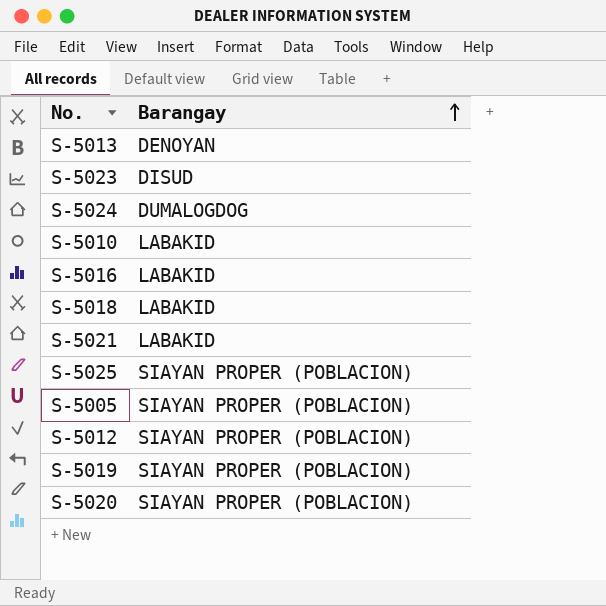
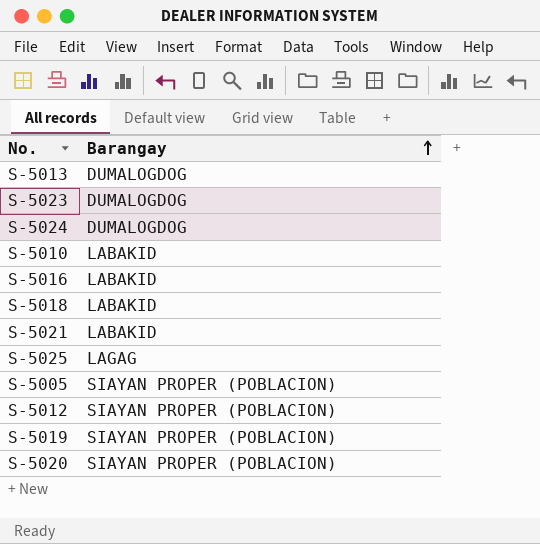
S-5013 | Barangay: DENOYAN -> DUMALOGDOG
S-5023 | Barangay: DISUD -> DUMALOGDOG
S-5025 | Barangay: SIAYAN PROPER (POBLACION) -> LAGAG

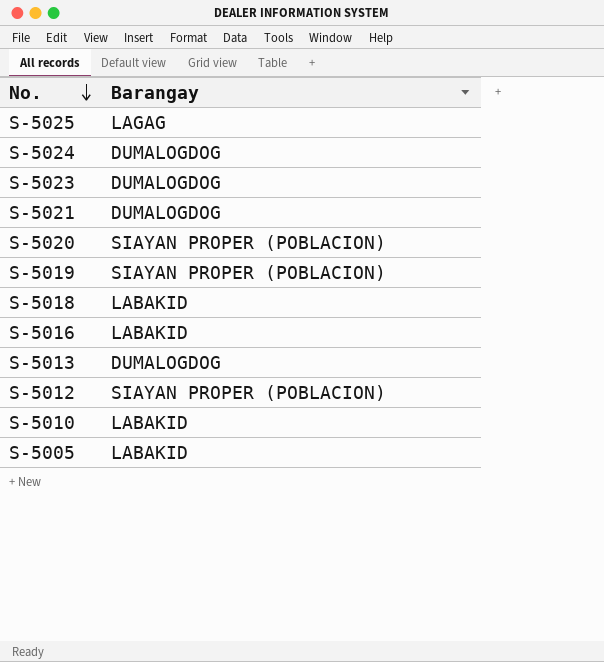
row order: Barangay ascending -> No. descending
S-5021 | Barangay: LABAKID -> DUMALOGDOG
S-5005 | Barangay: SIAYAN PROPER (POBLACION) -> LABAKID

